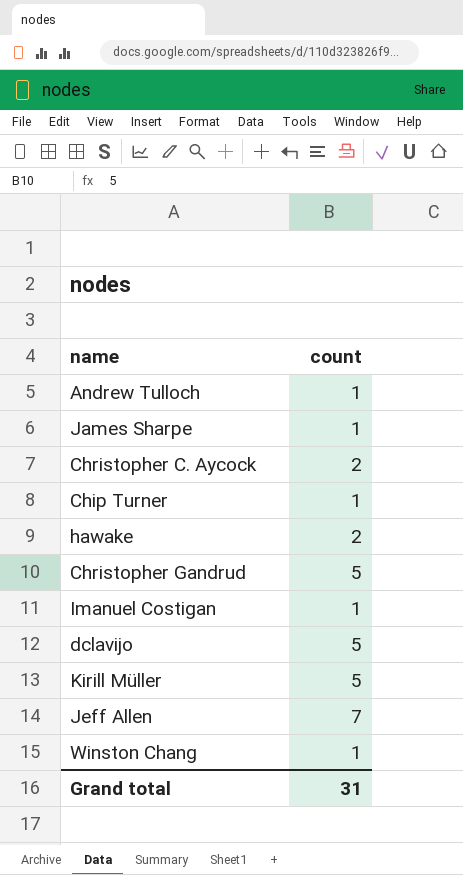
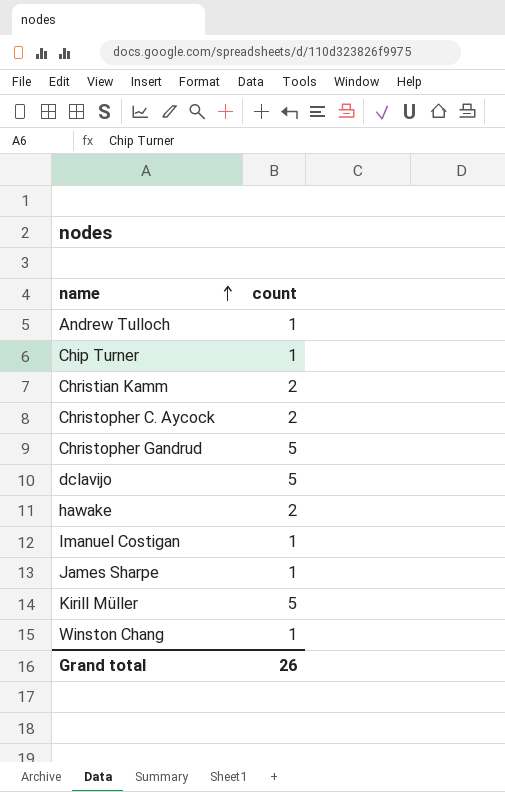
row order: none -> name ascending
row Jeff Allen: 7 -> none
row Christian Kamm: none -> 2
Grand total | count: 31 -> 26

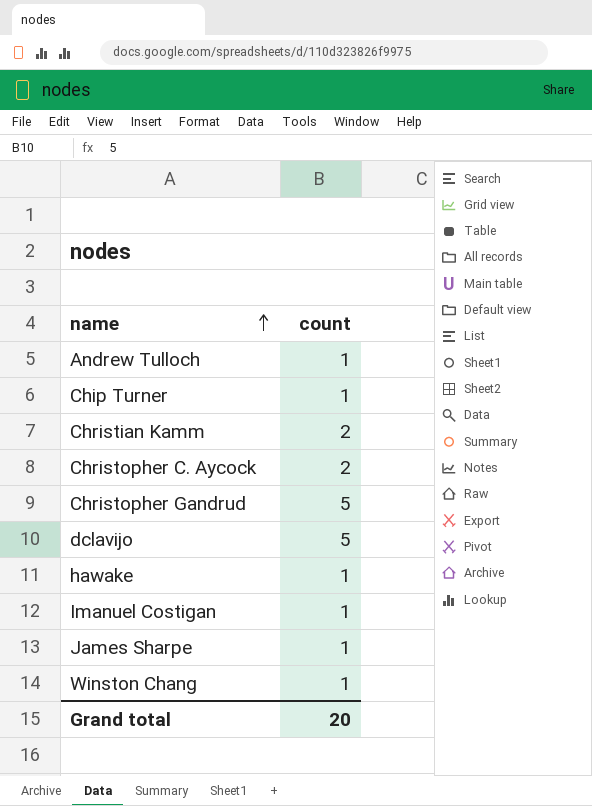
row Kirill Müller: 5 -> none
hawake | count: 2 -> 1
Grand total | count: 26 -> 20

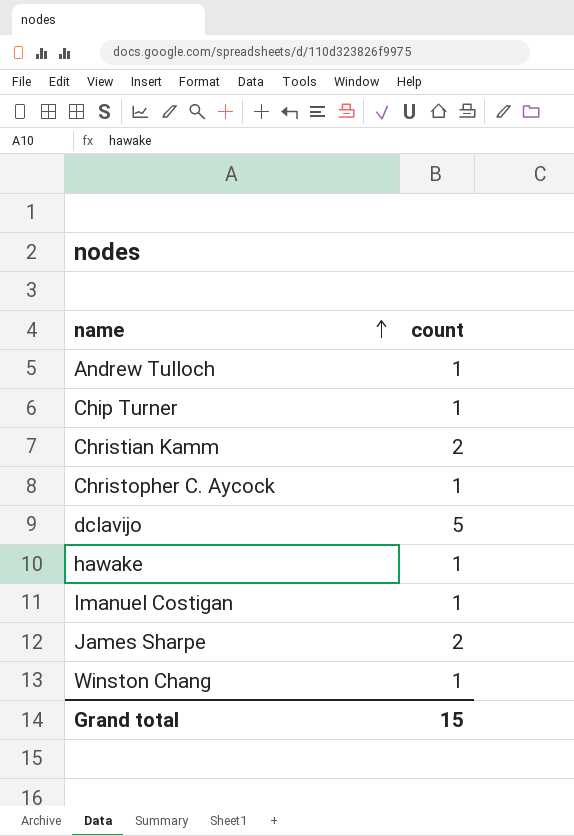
row Christopher Gandrud: 5 -> none
Christopher C. Aycock | count: 2 -> 1
James Sharpe | count: 1 -> 2
Grand total | count: 20 -> 15

